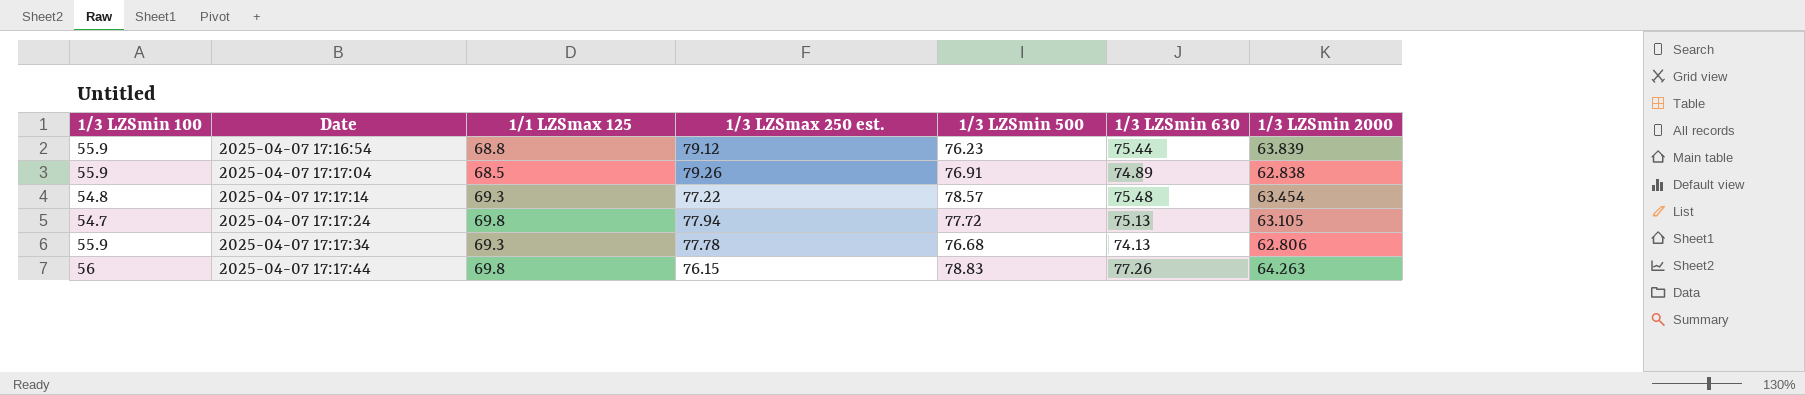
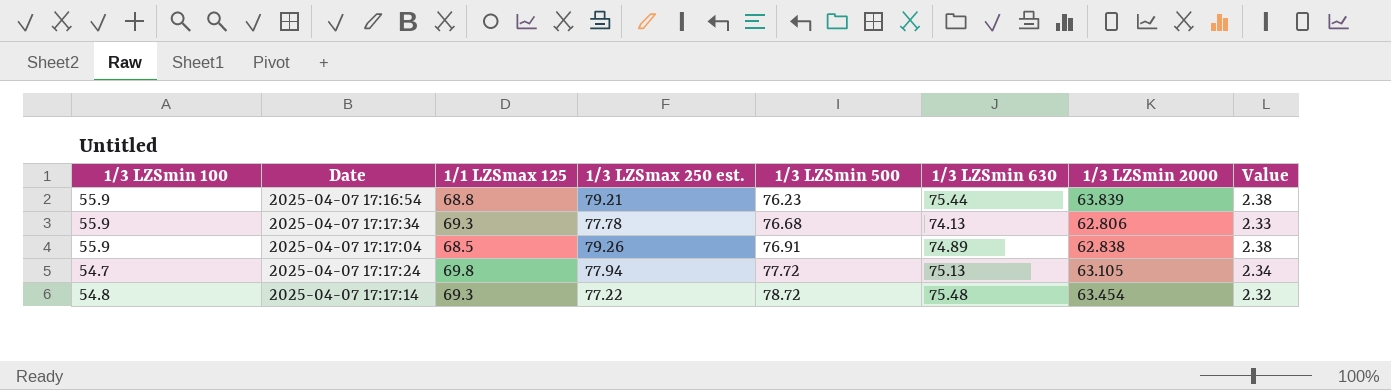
row order: Date ascending -> 1/3 LZSmin 500 ascending
column Value | formula: none -> [1/3 LZSmax 250 est.] * 0.03
row 2025-04-07 17:17:44: 56 | 69.8 | 76.15 | 78.83 | 77.26 | 64.263 -> none
2025-04-07 17:16:54 | 1/3 LZSmax 250 est.: 79.12 -> 79.21
2025-04-07 17:17:14 | 1/3 LZSmin 500: 78.57 -> 78.72

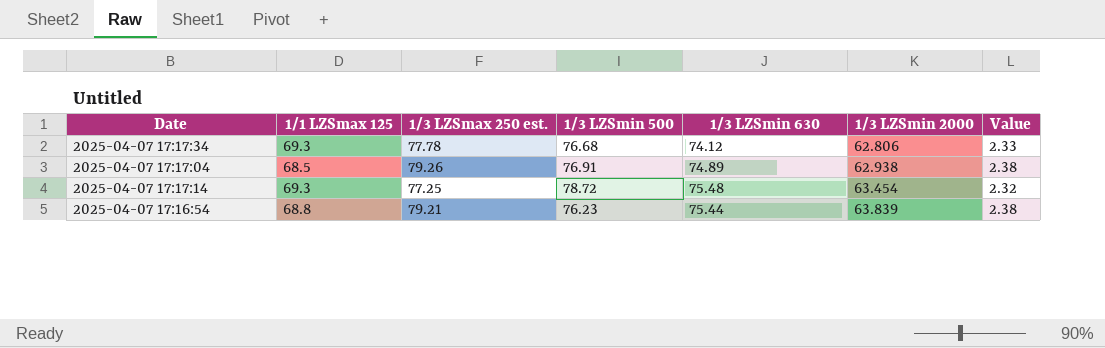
row order: 1/3 LZSmin 500 ascending -> 1/3 LZSmin 2000 ascending
column 1/3 LZSmin 100 | position: 1 -> none
row 2025-04-07 17:17:24: 54.7 | 69.8 | 77.94 | 77.72 | 75.13 | 63.105 | 2.34 -> none
2025-04-07 17:17:34 | 1/3 LZSmin 630: 74.13 -> 74.12
2025-04-07 17:17:04 | 1/3 LZSmin 2000: 62.838 -> 62.938
2025-04-07 17:17:14 | 1/3 LZSmax 250 est.: 77.22 -> 77.25

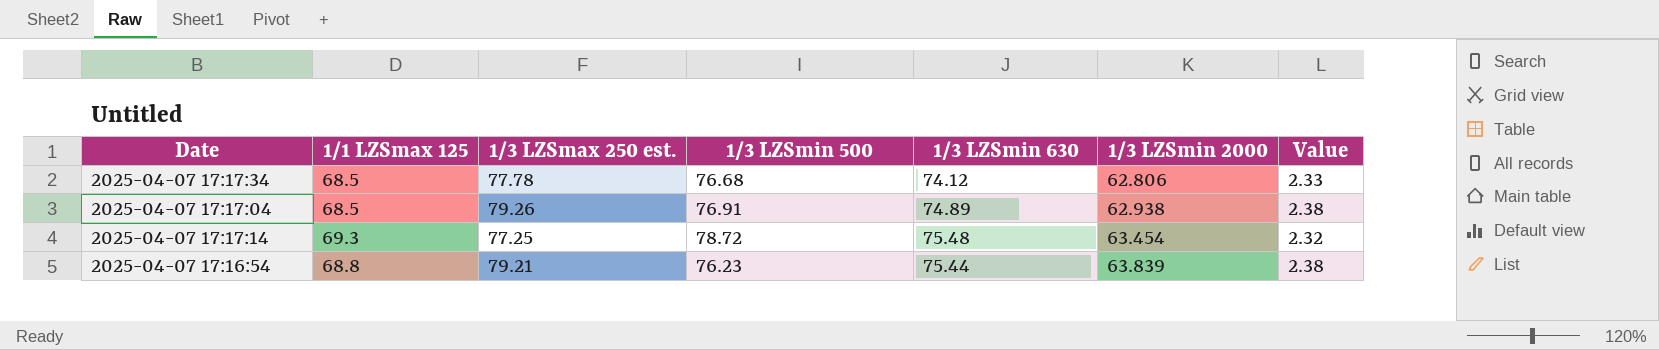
2025-04-07 17:17:34 | 1/1 LZSmax 125: 69.3 -> 68.5

